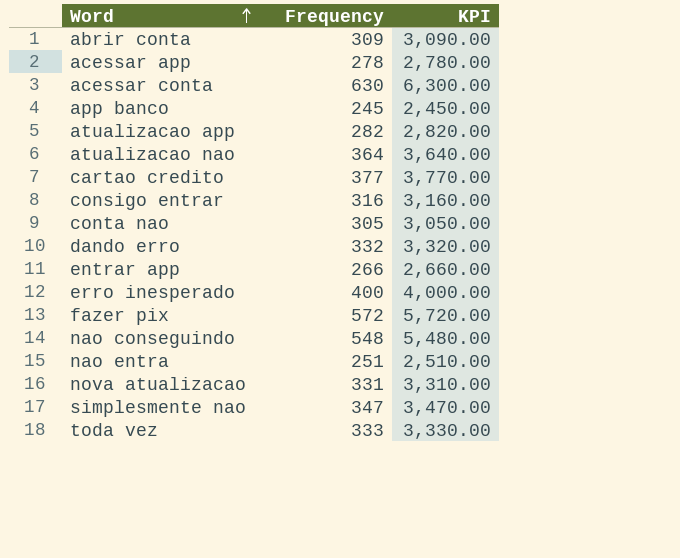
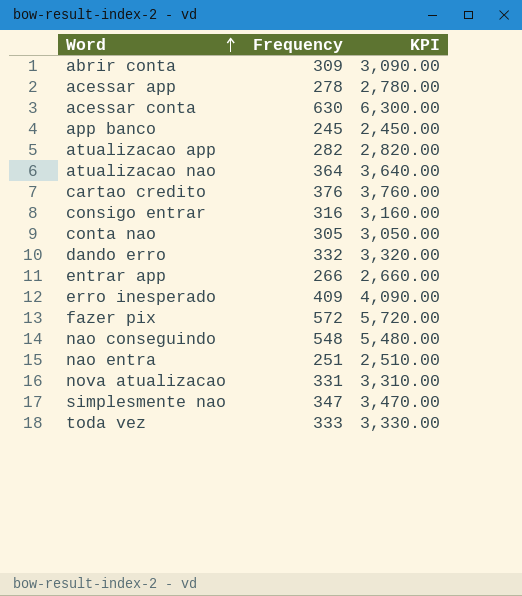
cartao credito | Frequency: 377 -> 376
cartao credito | KPI: 3,770.00 -> 3,760.00
erro inesperado | Frequency: 400 -> 409
erro inesperado | KPI: 4,000.00 -> 4,090.00

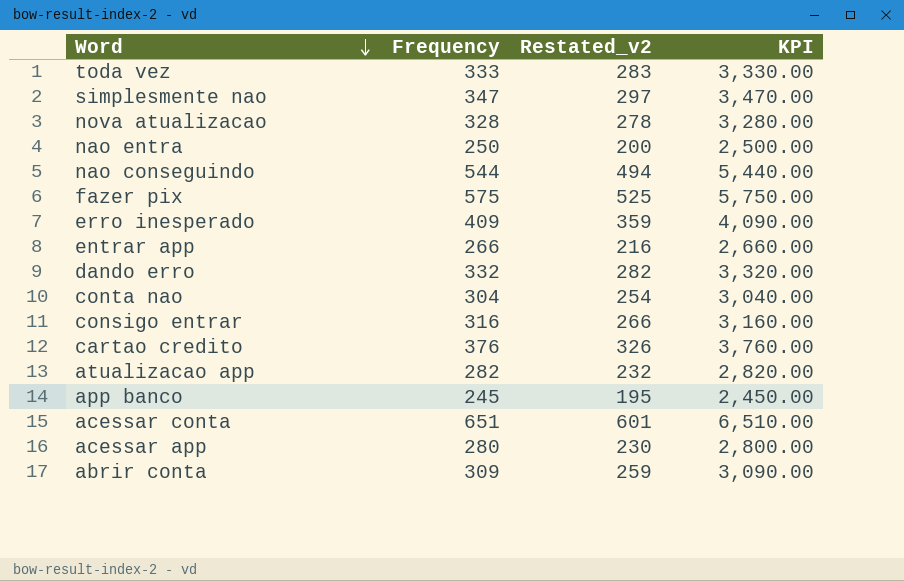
row order: Word ascending -> Word descending
column Restated_v2 | formula: none -> [Frequency] - 50
row atualizacao nao: 364 | 3,640.00 -> none
nova atualizacao | Frequency: 331 -> 328
nova atualizacao | KPI: 3,310.00 -> 3,280.00
nao entra | Frequency: 251 -> 250
nao entra | KPI: 2,510.00 -> 2,500.00
nao conseguindo | Frequency: 548 -> 544
nao conseguindo | KPI: 5,480.00 -> 5,440.00
fazer pix | Frequency: 572 -> 575
fazer pix | KPI: 5,720.00 -> 5,750.00
conta nao | Frequency: 305 -> 304
conta nao | KPI: 3,050.00 -> 3,040.00
acessar conta | Frequency: 630 -> 651
acessar conta | KPI: 6,300.00 -> 6,510.00
acessar app | Frequency: 278 -> 280
acessar app | KPI: 2,780.00 -> 2,800.00

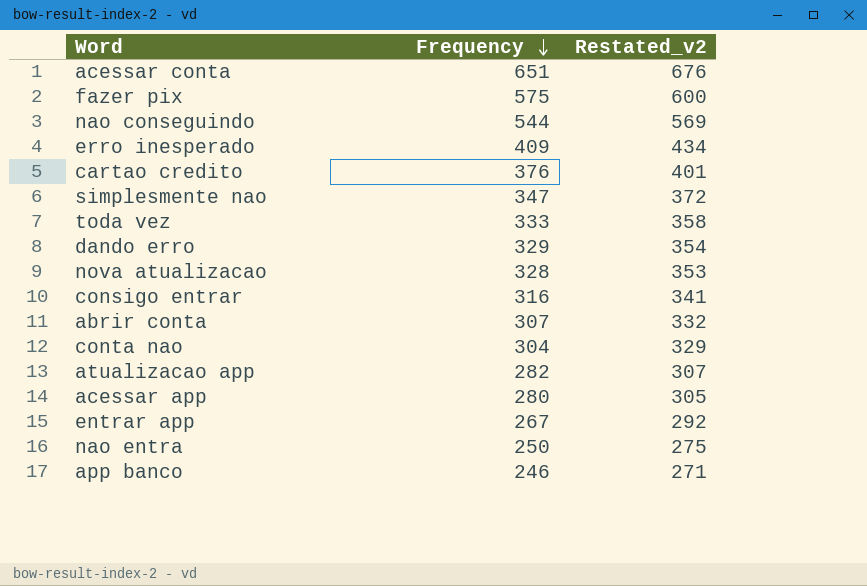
row order: Word descending -> Frequency descending
column KPI | formula: [Frequency] * 10 -> none
column Restated_v2 | formula: [Frequency] - 50 -> [Frequency] + 25
dando erro | Frequency: 332 -> 329
abrir conta | Frequency: 309 -> 307
entrar app | Frequency: 266 -> 267
app banco | Frequency: 245 -> 246

